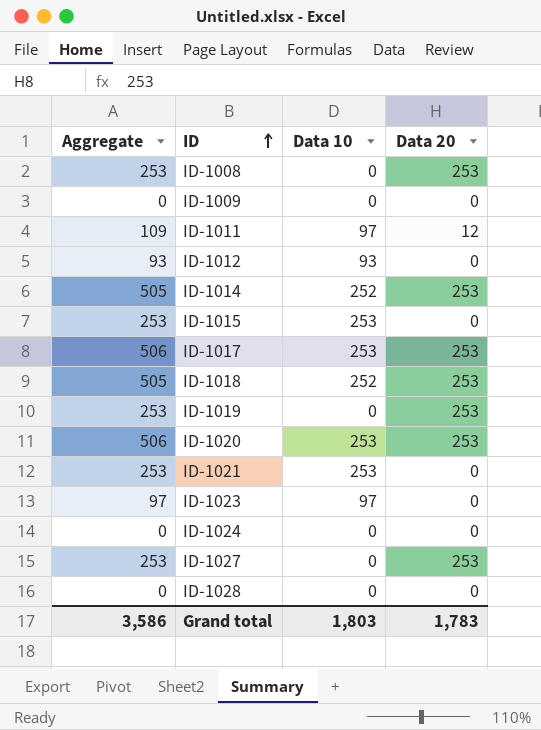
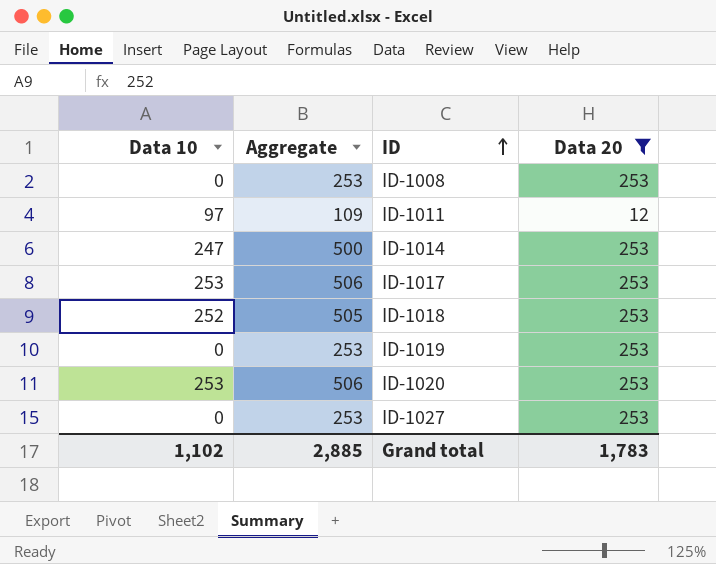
filter: none -> Data 20 != 0
column Data 10 | position: 3 -> 1
ID-1014 | Data 10: 252 -> 247
ID-1014 | Aggregate: 505 -> 500
Grand total | Data 10: 1,803 -> 1,102
Grand total | Aggregate: 3,586 -> 2,885

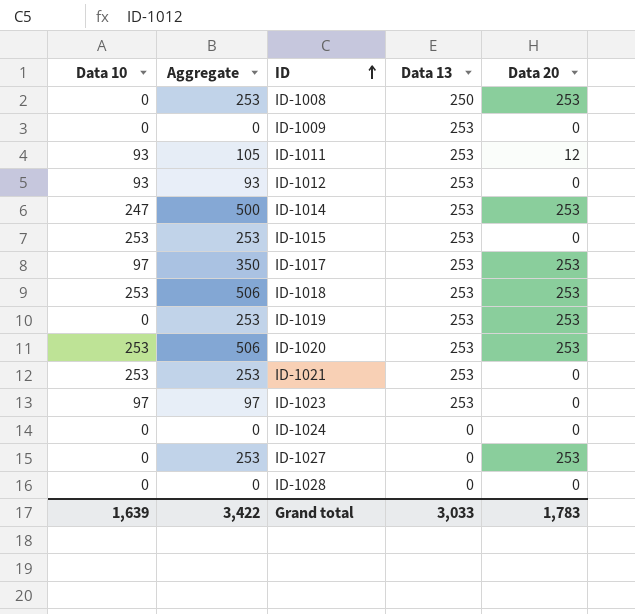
filter: Data 20 != 0 -> none
column Data 13 | position: none -> 4
ID-1011 | Data 10: 97 -> 93
ID-1011 | Aggregate: 109 -> 105
ID-1017 | Data 10: 253 -> 97
ID-1017 | Aggregate: 506 -> 350
ID-1018 | Data 10: 252 -> 253
ID-1018 | Aggregate: 505 -> 506
Grand total | Data 10: 1,102 -> 1,639
Grand total | Aggregate: 2,885 -> 3,422

